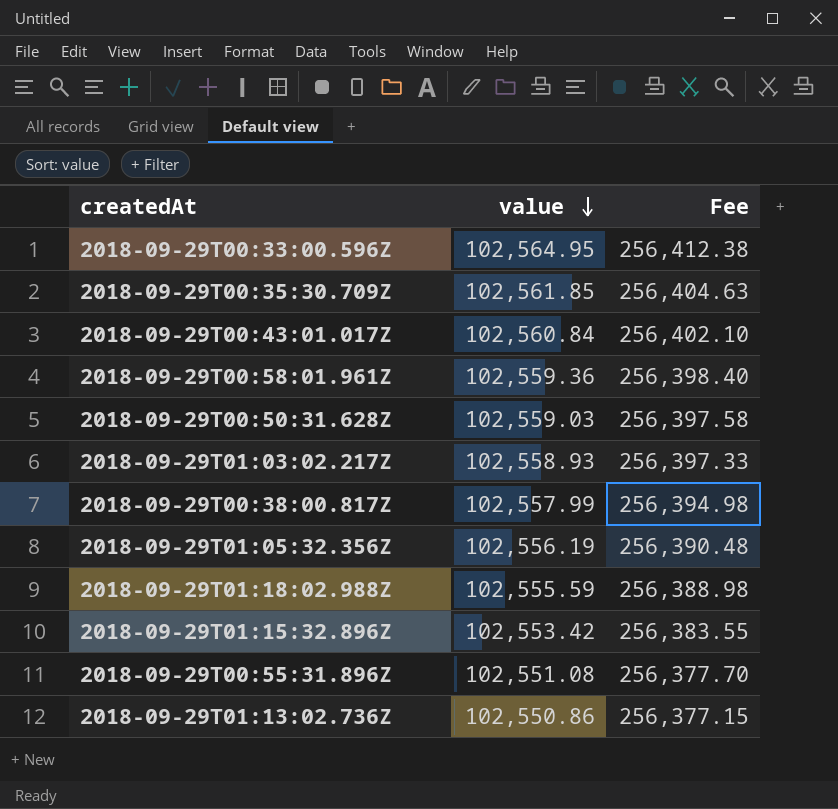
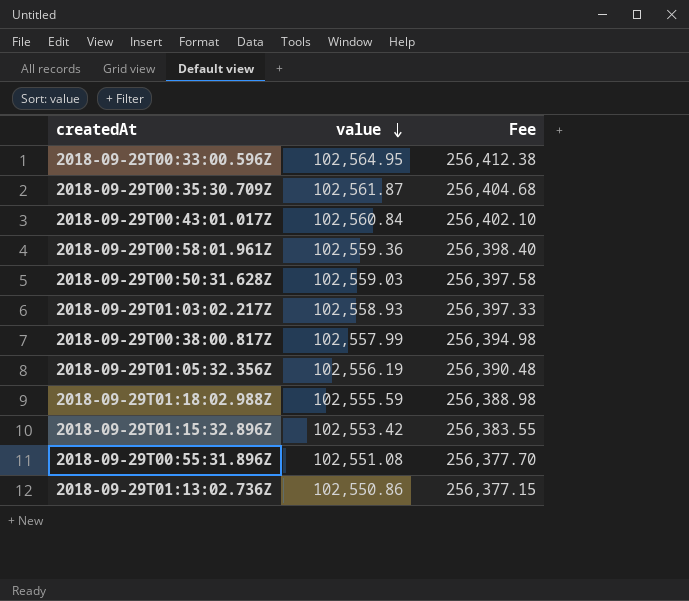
2018-09-29T00:35:30.709Z | value: 102,561.85 -> 102,561.87
2018-09-29T00:35:30.709Z | Fee: 256,404.63 -> 256,404.68

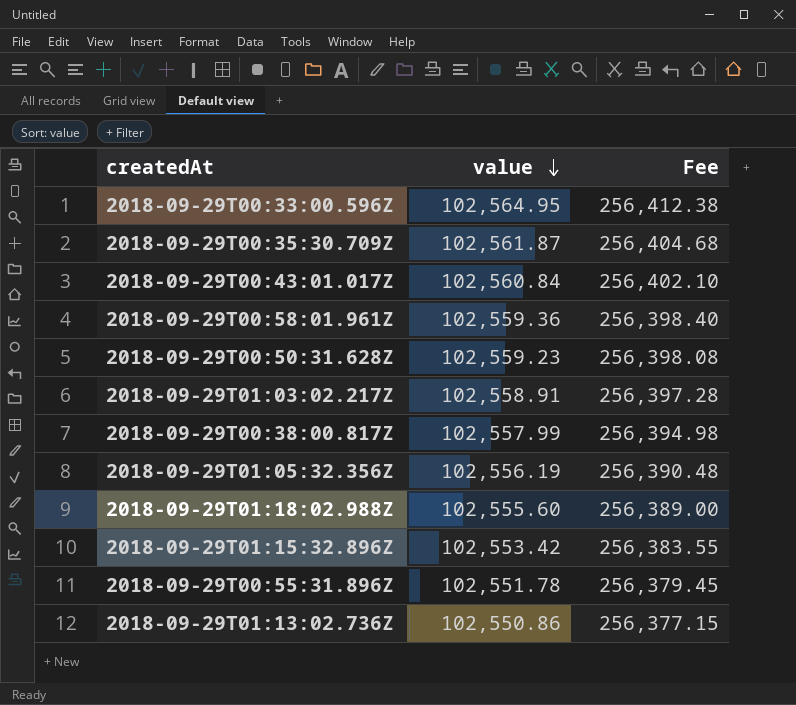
2018-09-29T00:50:31.628Z | value: 102,559.03 -> 102,559.23
2018-09-29T00:50:31.628Z | Fee: 256,397.58 -> 256,398.08
2018-09-29T01:03:02.217Z | value: 102,558.93 -> 102,558.91
2018-09-29T01:03:02.217Z | Fee: 256,397.33 -> 256,397.28
2018-09-29T01:18:02.988Z | value: 102,555.59 -> 102,555.60
2018-09-29T01:18:02.988Z | Fee: 256,388.98 -> 256,389.00
2018-09-29T00:55:31.896Z | value: 102,551.08 -> 102,551.78
2018-09-29T00:55:31.896Z | Fee: 256,377.70 -> 256,379.45

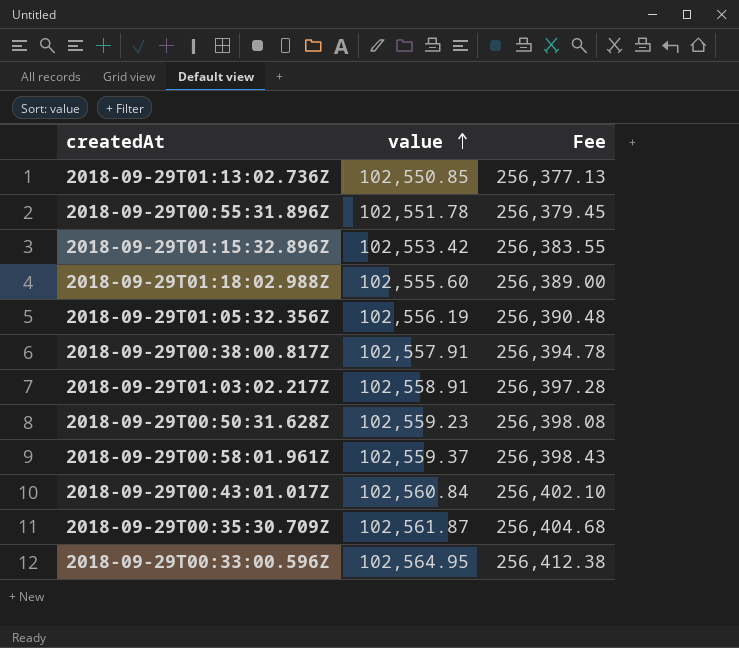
row order: value descending -> value ascending
2018-09-29T01:13:02.736Z | value: 102,550.86 -> 102,550.85
2018-09-29T01:13:02.736Z | Fee: 256,377.15 -> 256,377.13
2018-09-29T00:38:00.817Z | value: 102,557.99 -> 102,557.91
2018-09-29T00:38:00.817Z | Fee: 256,394.98 -> 256,394.78
2018-09-29T00:58:01.961Z | value: 102,559.36 -> 102,559.37
2018-09-29T00:58:01.961Z | Fee: 256,398.40 -> 256,398.43

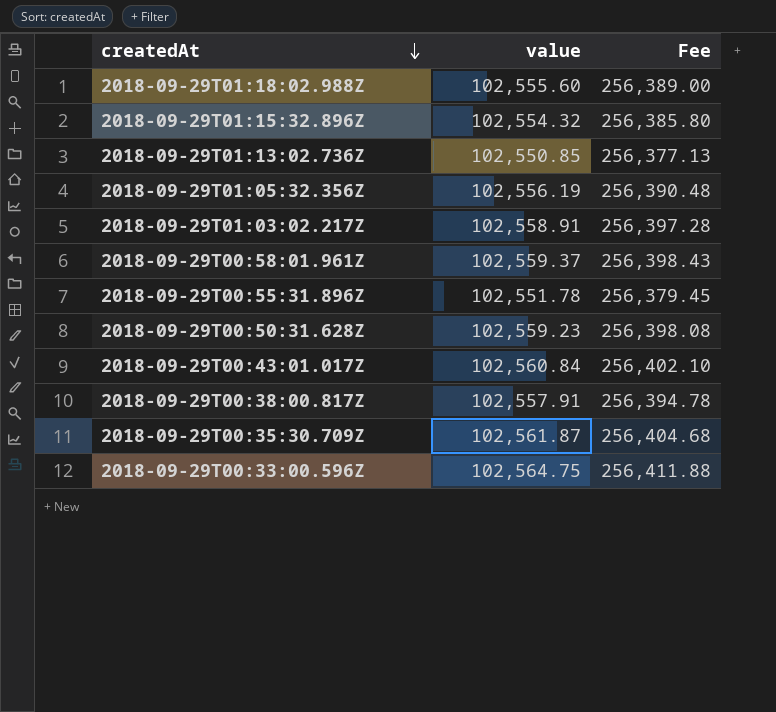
row order: value ascending -> createdAt descending
2018-09-29T01:15:32.896Z | value: 102,553.42 -> 102,554.32
2018-09-29T01:15:32.896Z | Fee: 256,383.55 -> 256,385.80
2018-09-29T00:33:00.596Z | value: 102,564.95 -> 102,564.75
2018-09-29T00:33:00.596Z | Fee: 256,412.38 -> 256,411.88

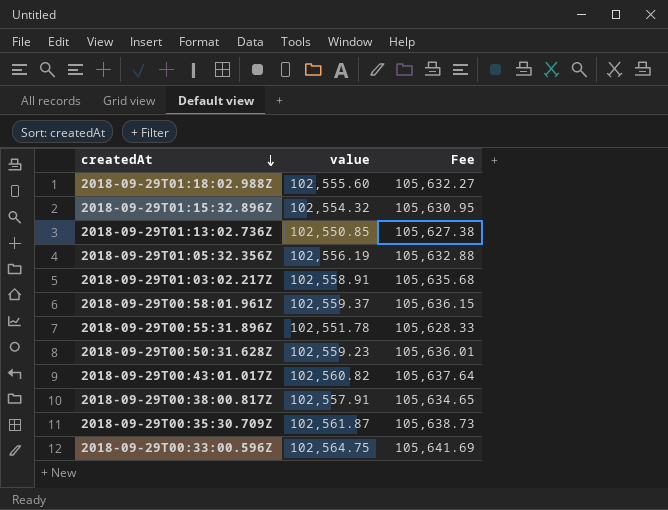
column Fee | formula: [value] * 2.5 -> [value] * 1.03
2018-09-29T00:43:01.017Z | value: 102,560.84 -> 102,560.82

